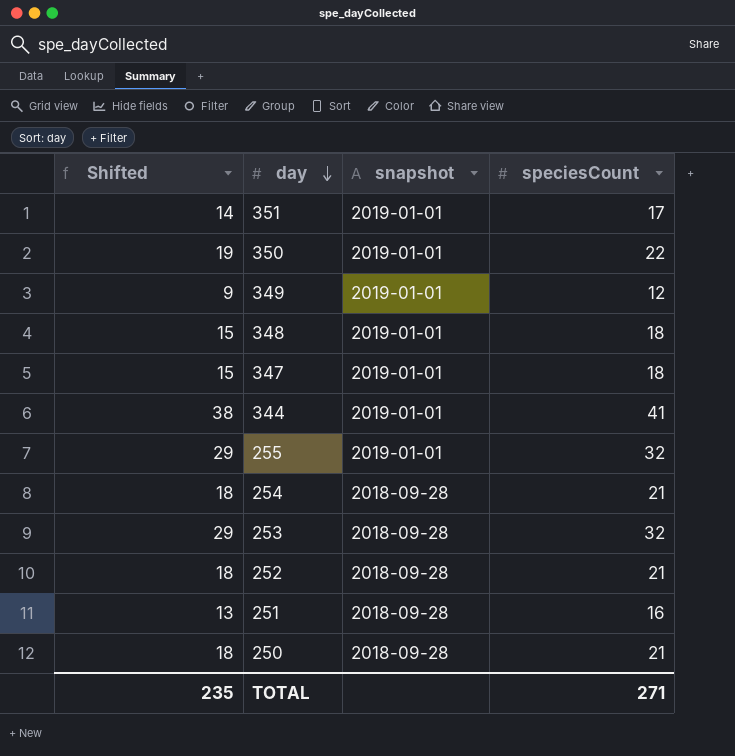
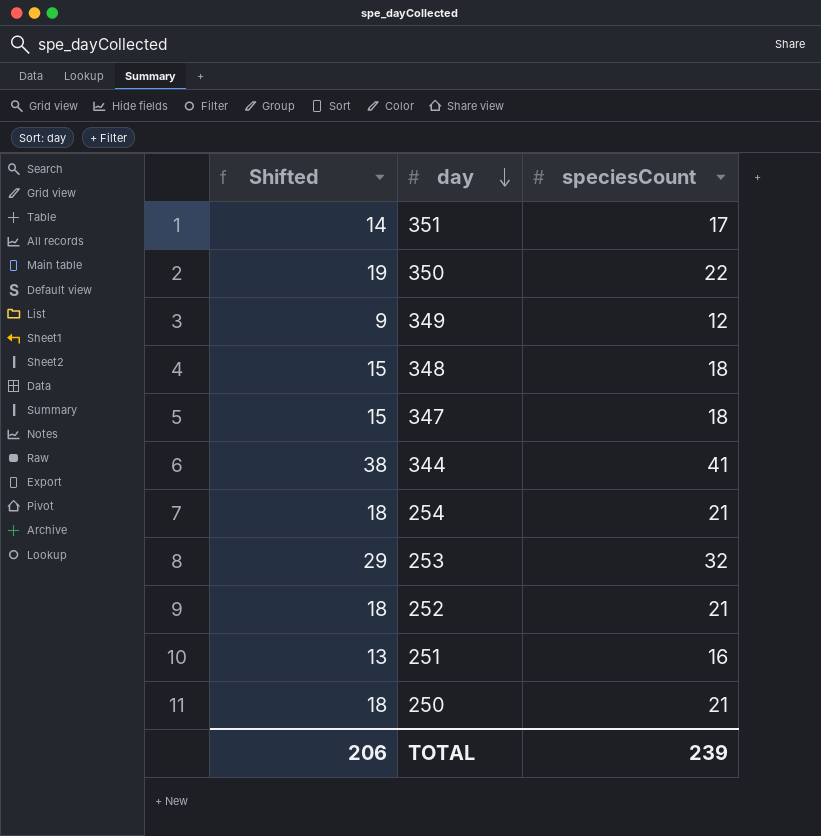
column snapshot | position: 3 -> none
row 255: 29 | 2019-01-01 | 32 -> none
TOTAL | Shifted: 235 -> 206
TOTAL | speciesCount: 271 -> 239

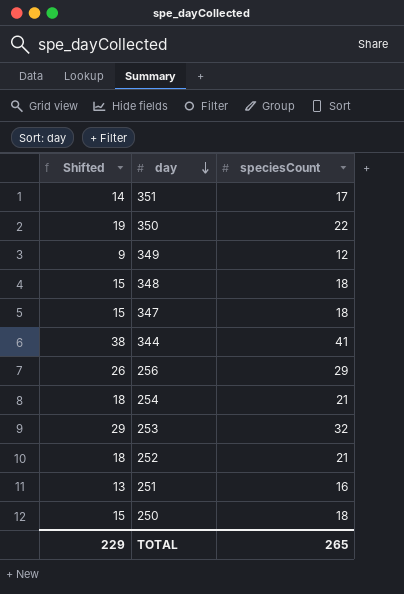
row 256: none -> 26 | 29
250 | Shifted: 18 -> 15
250 | speciesCount: 21 -> 18
TOTAL | Shifted: 206 -> 229
TOTAL | speciesCount: 239 -> 265

